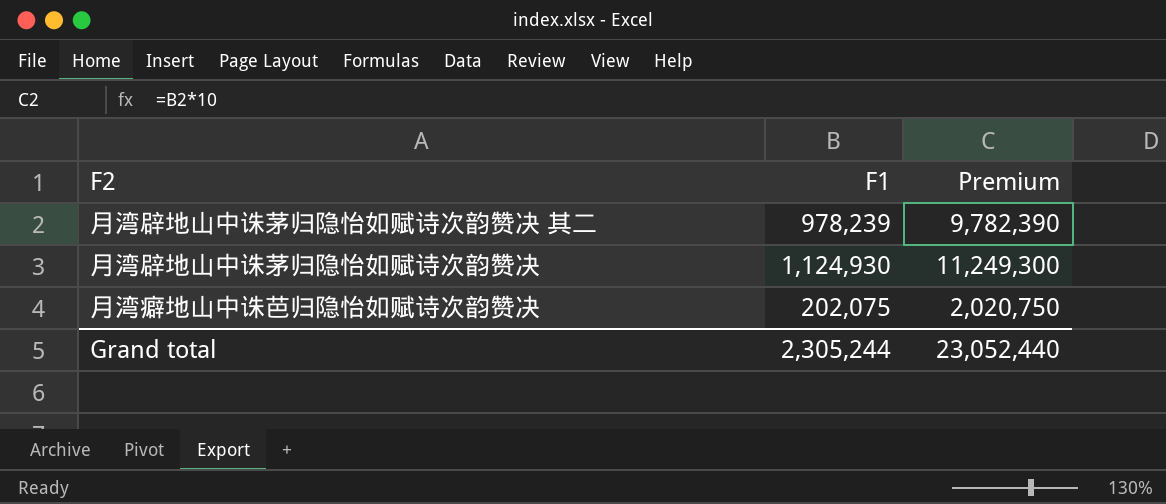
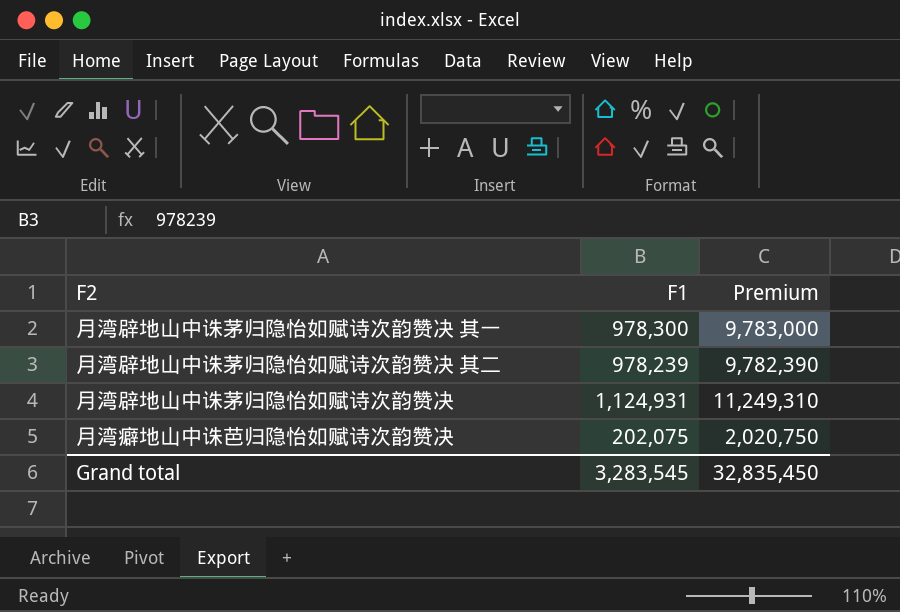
row 月湾辟地山中诛茅归隐怡如赋诗次韵赞决 其一: none -> 978,300 | 9,783,000
月湾辟地山中诛茅归隐怡如赋诗次韵赞决 | F1: 1,124,930 -> 1,124,931
月湾辟地山中诛茅归隐怡如赋诗次韵赞决 | Premium: 11,249,300 -> 11,249,310
Grand total | F1: 2,305,244 -> 3,283,545
Grand total | Premium: 23,052,440 -> 32,835,450

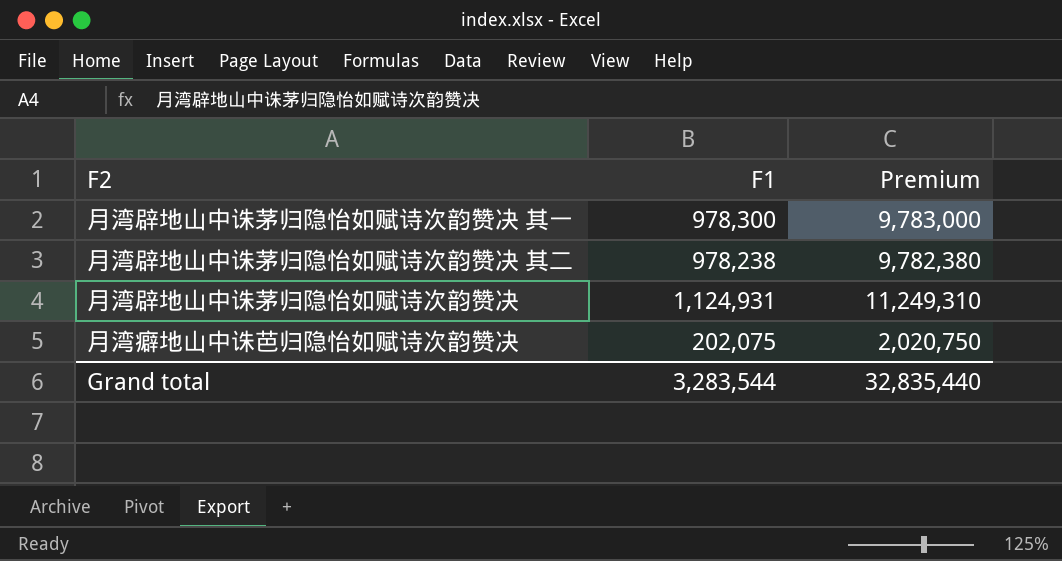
月湾辟地山中诛茅归隐怡如赋诗次韵赞决 其二 | F1: 978,239 -> 978,238
月湾辟地山中诛茅归隐怡如赋诗次韵赞决 其二 | Premium: 9,782,390 -> 9,782,380
Grand total | F1: 3,283,545 -> 3,283,544
Grand total | Premium: 32,835,450 -> 32,835,440

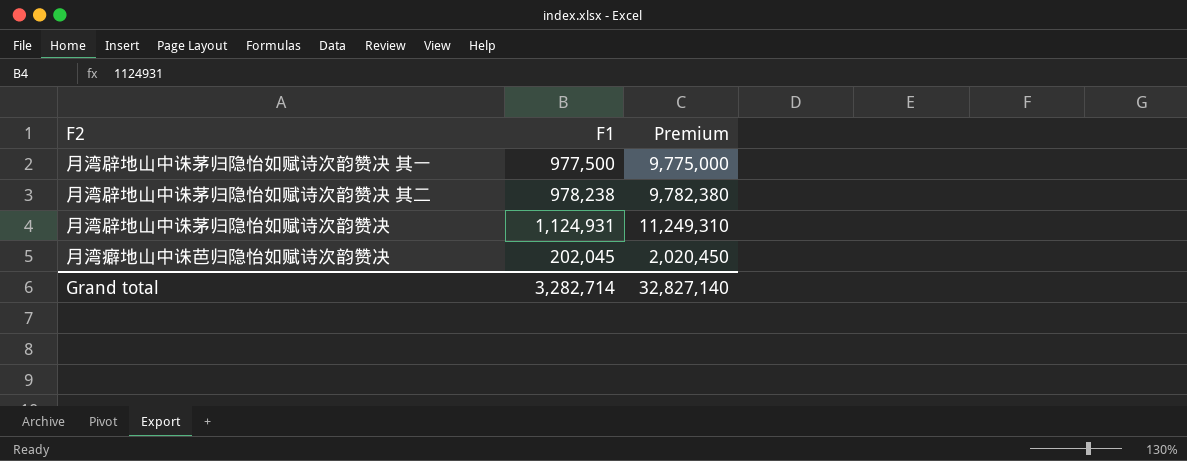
月湾辟地山中诛茅归隐怡如赋诗次韵赞决 其一 | F1: 978,300 -> 977,500
月湾辟地山中诛茅归隐怡如赋诗次韵赞决 其一 | Premium: 9,783,000 -> 9,775,000
月湾癖地山中诛芭归隐怡如赋诗次韵赞决 | F1: 202,075 -> 202,045
月湾癖地山中诛芭归隐怡如赋诗次韵赞决 | Premium: 2,020,750 -> 2,020,450
Grand total | F1: 3,283,544 -> 3,282,714
Grand total | Premium: 32,835,440 -> 32,827,140

